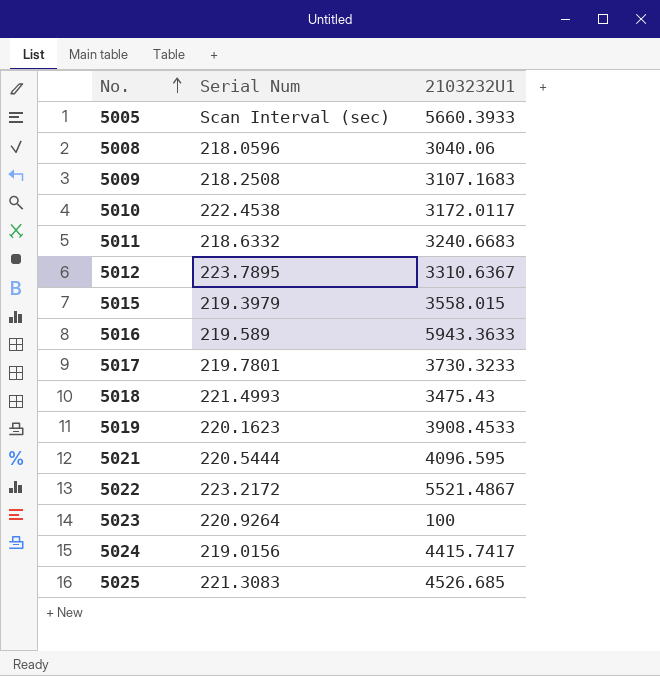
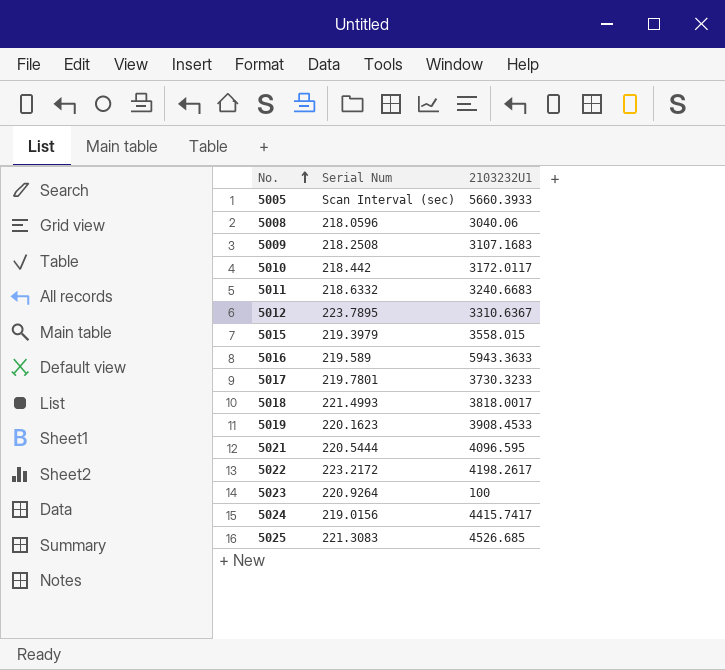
5010 | Serial Num: 222.4538 -> 218.442
5018 | 2103232U1: 3475.43 -> 3818.0017
5022 | 2103232U1: 5521.4867 -> 4198.2617

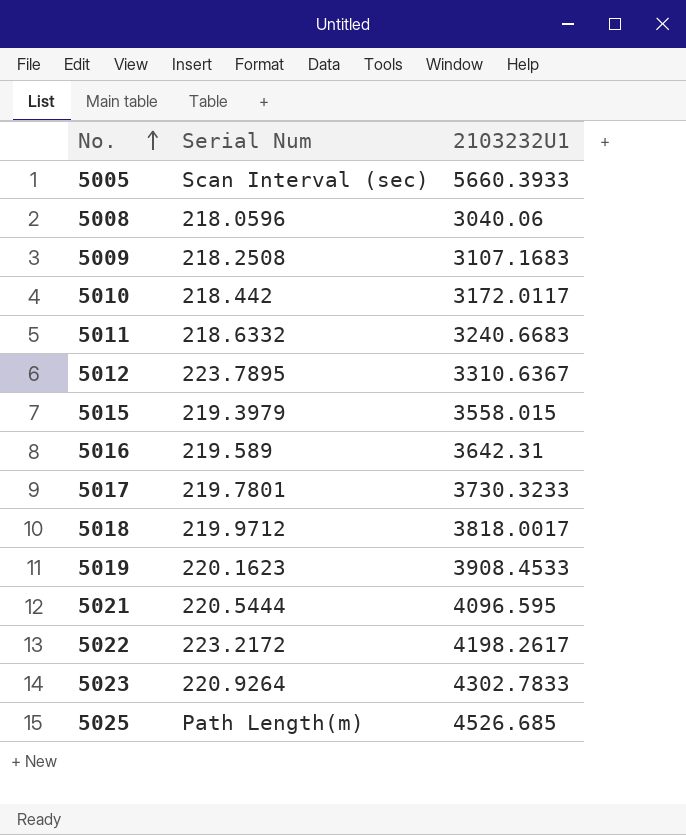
row 5024: 219.0156 | 4415.7417 -> none
5016 | 2103232U1: 5943.3633 -> 3642.31
5018 | Serial Num: 221.4993 -> 219.9712
5023 | 2103232U1: 100 -> 4302.7833
5025 | Serial Num: 221.3083 -> Path Length(m)

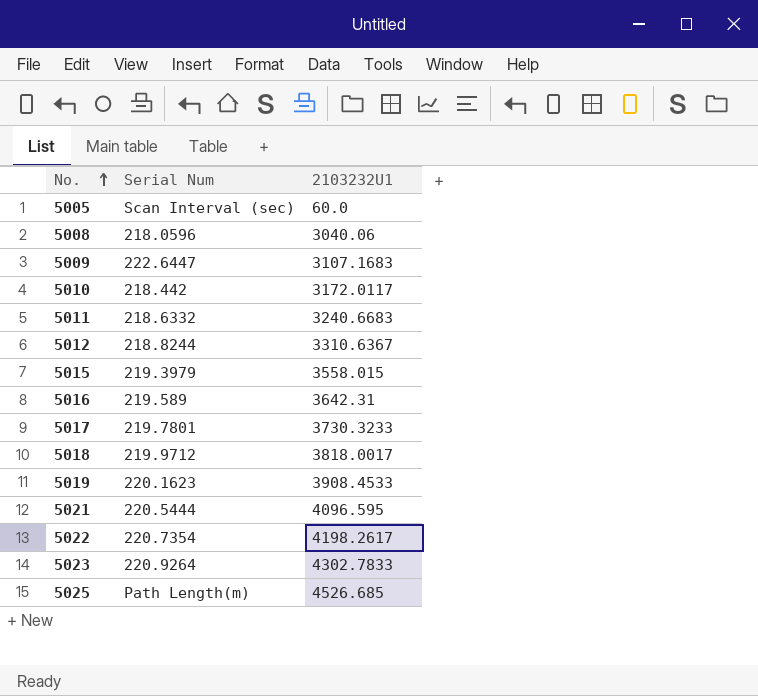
5005 | 2103232U1: 5660.3933 -> 60.0
5009 | Serial Num: 218.2508 -> 222.6447
5012 | Serial Num: 223.7895 -> 218.8244
5022 | Serial Num: 223.2172 -> 220.7354

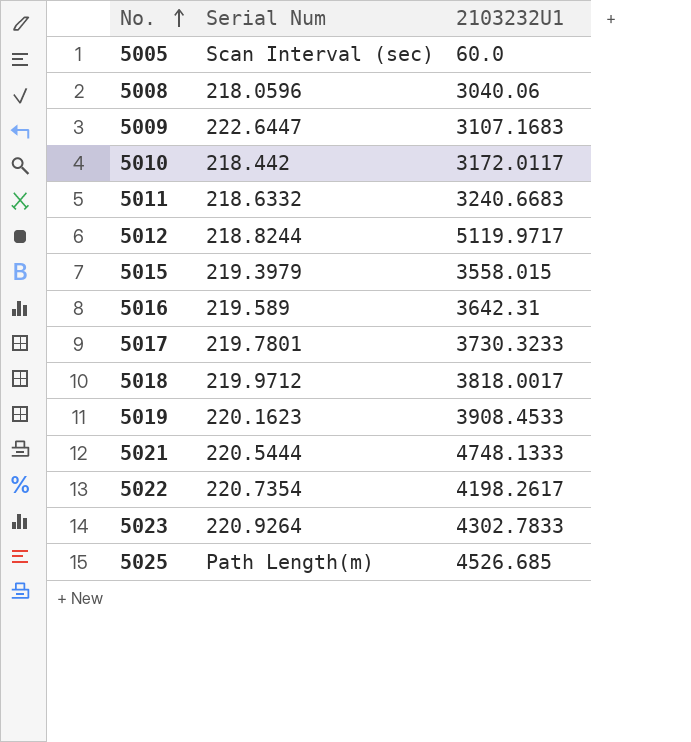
5012 | 2103232U1: 3310.6367 -> 5119.9717
5021 | 2103232U1: 4096.595 -> 4748.1333

